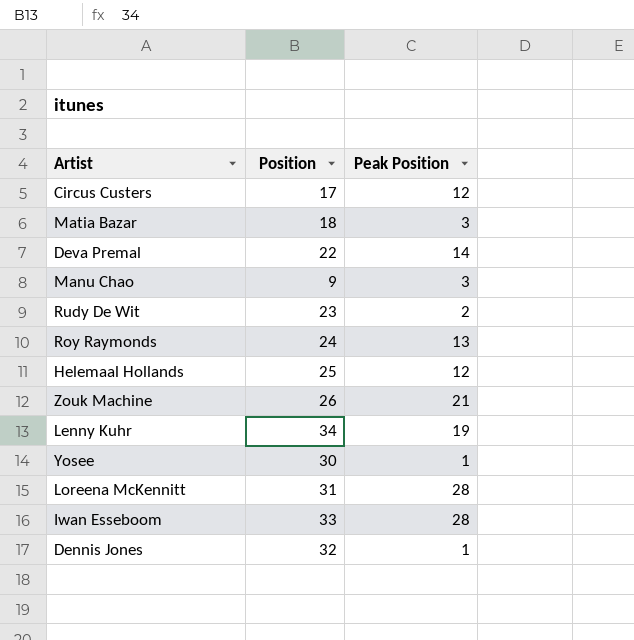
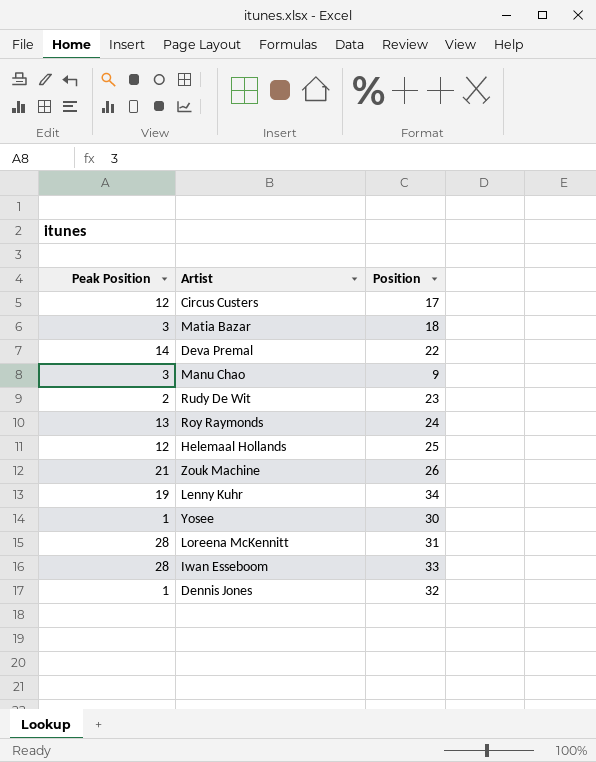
column Peak Position | position: 3 -> 1

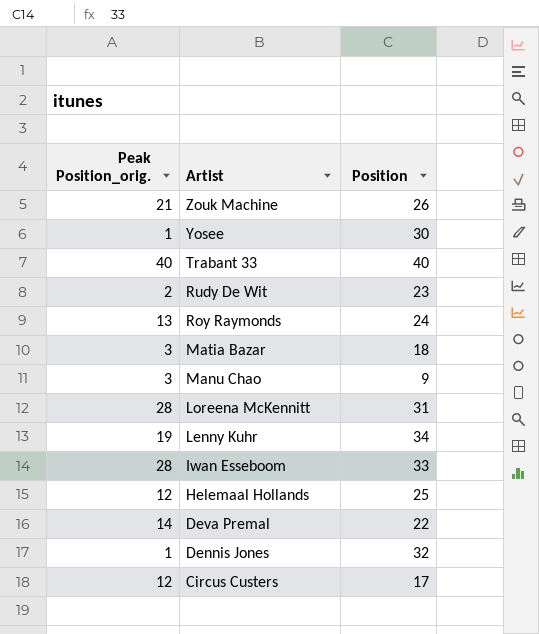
row order: none -> Artist descending
column name: Peak Position -> Peak Position_orig.
row Trabant 33: none -> 40 | 40

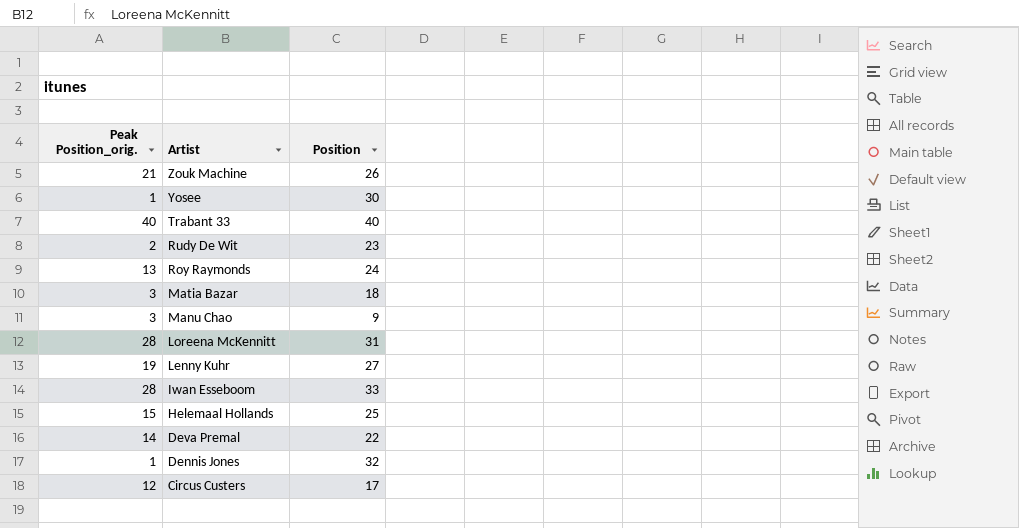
Lenny Kuhr | Position: 34 -> 27
Helemaal Hollands | Peak Position_orig.: 12 -> 15

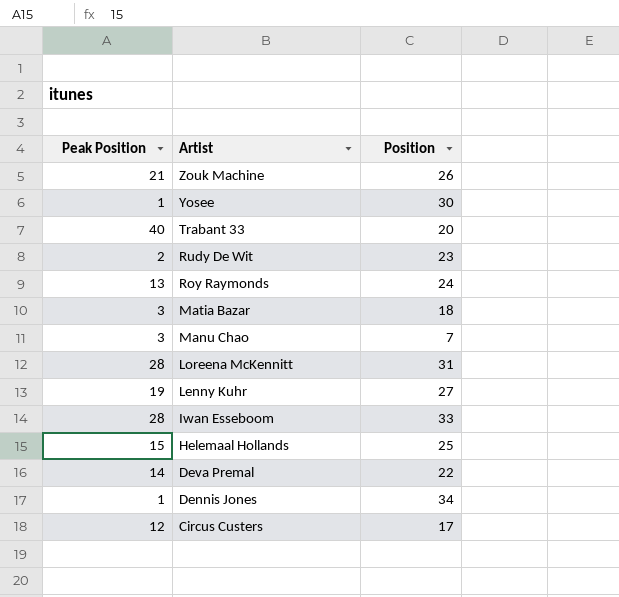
column name: Peak Position_orig. -> Peak Position
Trabant 33 | Position: 40 -> 20
Manu Chao | Position: 9 -> 7
Dennis Jones | Position: 32 -> 34

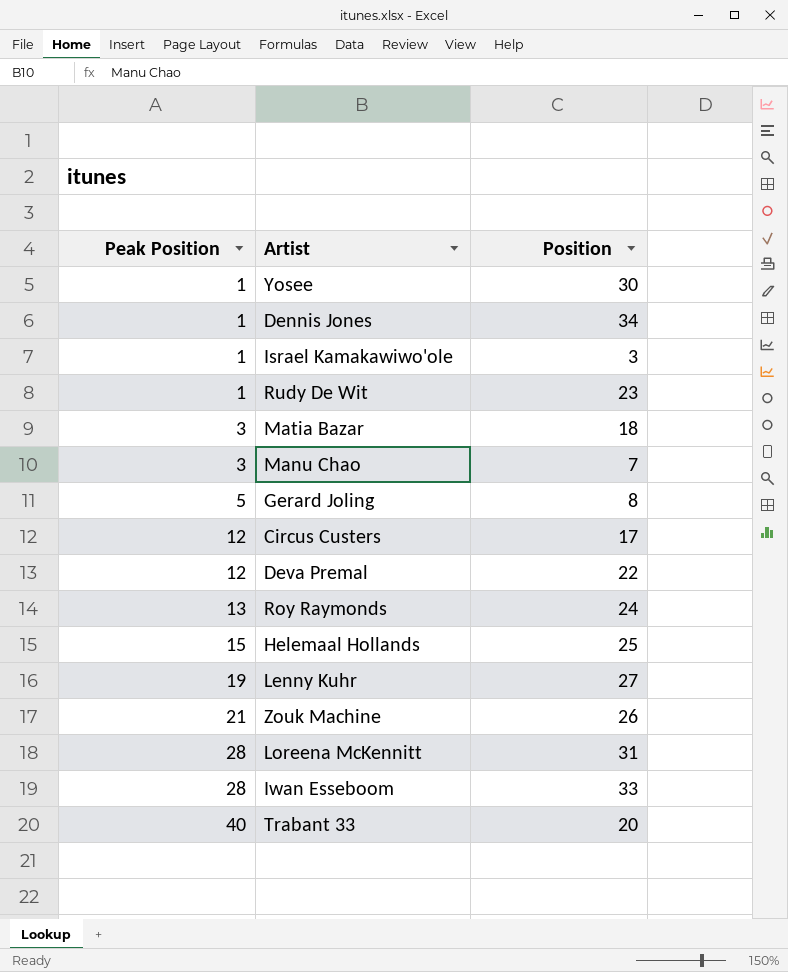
row order: Artist descending -> Peak Position ascending
row Israel Kamakawiwo'ole: none -> 1 | 3
Rudy De Wit | Peak Position: 2 -> 1
row Gerard Joling: none -> 5 | 8
Deva Premal | Peak Position: 14 -> 12

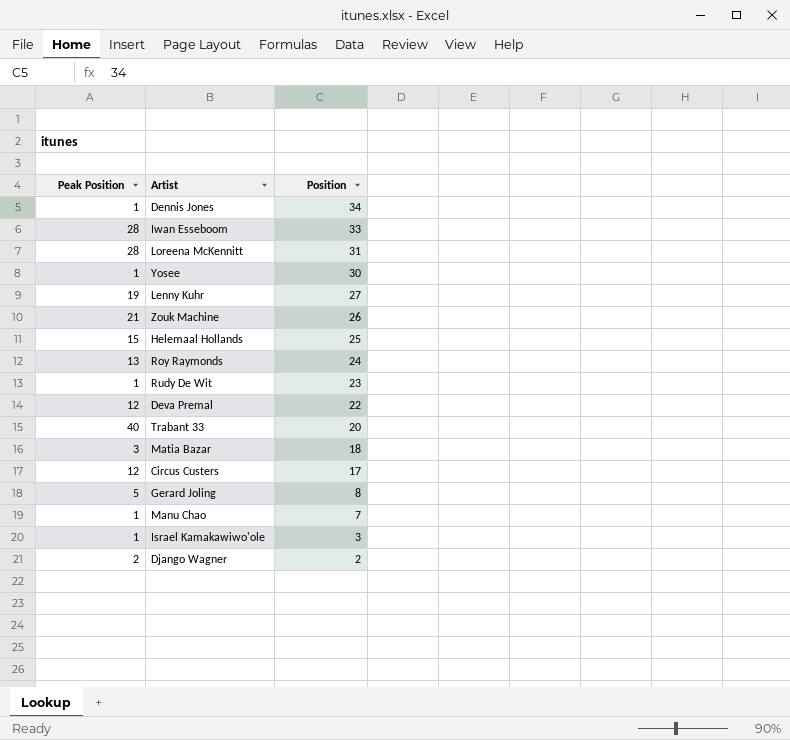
row order: Peak Position ascending -> Position descending
Manu Chao | Peak Position: 3 -> 1
row Django Wagner: none -> 2 | 2

